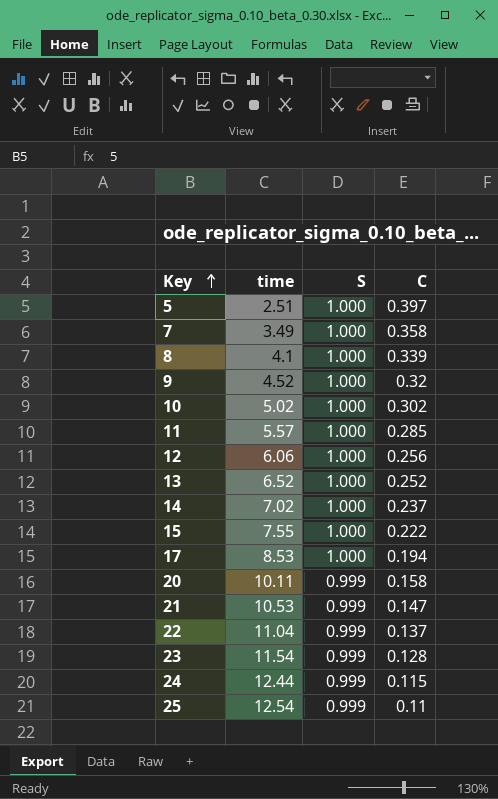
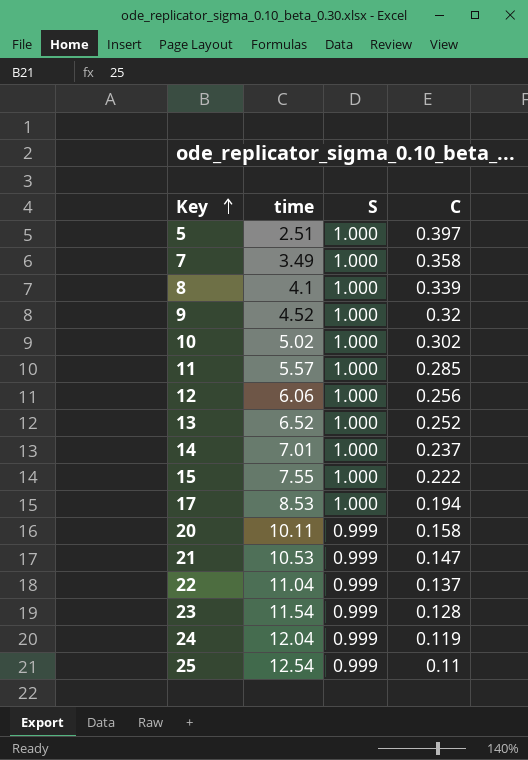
14 | time: 7.02 -> 7.01
24 | time: 12.44 -> 12.04
24 | C: 0.115 -> 0.119

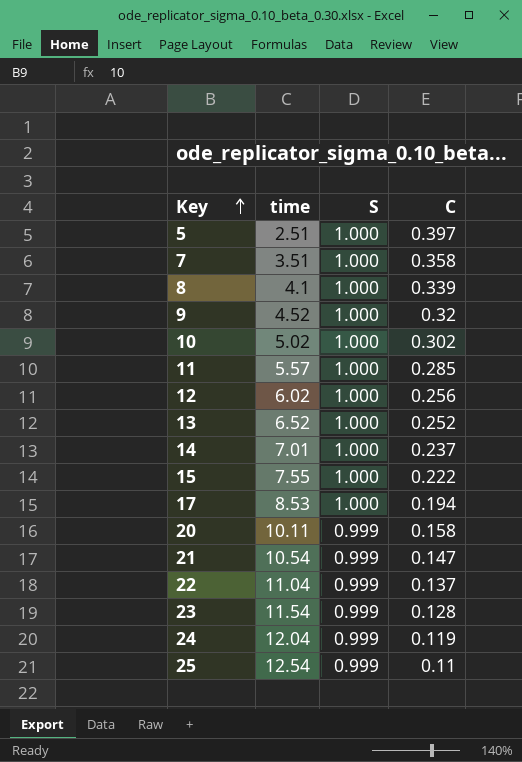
7 | time: 3.49 -> 3.51
12 | time: 6.06 -> 6.02
21 | time: 10.53 -> 10.54

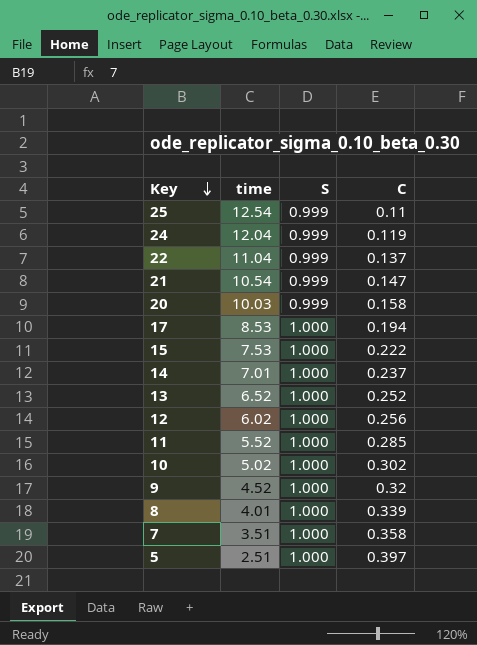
row order: Key ascending -> Key descending
row 23: 11.54 | 0.999 | 0.128 -> none
20 | time: 10.11 -> 10.03
15 | time: 7.55 -> 7.53
11 | time: 5.57 -> 5.52
8 | time: 4.1 -> 4.01

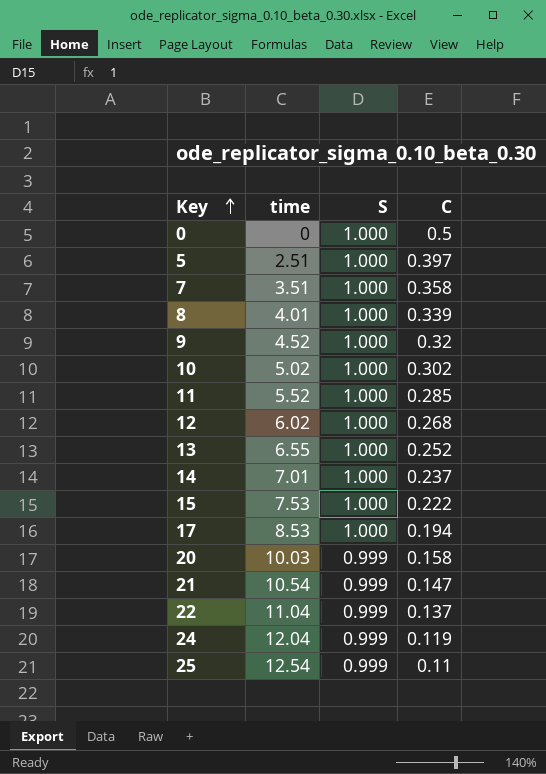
row order: Key descending -> Key ascending
row 0: none -> 0 | 1.000 | 0.5
12 | C: 0.256 -> 0.268
13 | time: 6.52 -> 6.55

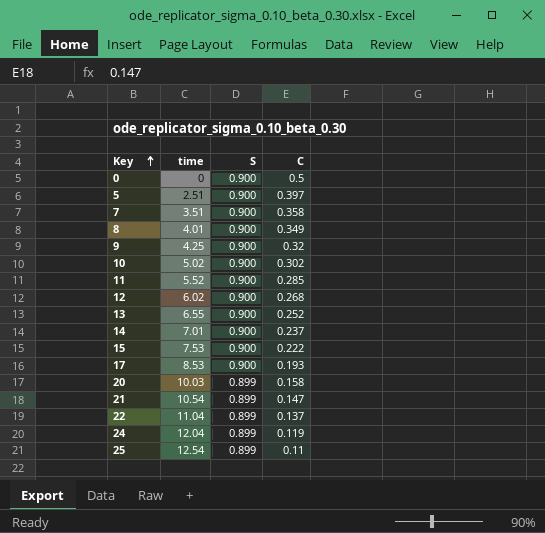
0 | S: 1.000 -> 0.900
5 | S: 1.000 -> 0.900
7 | S: 1.000 -> 0.900
8 | S: 1.000 -> 0.900
8 | C: 0.339 -> 0.349
9 | time: 4.52 -> 4.25
9 | S: 1.000 -> 0.900
10 | S: 1.000 -> 0.900
11 | S: 1.000 -> 0.900
12 | S: 1.000 -> 0.900
13 | S: 1.000 -> 0.900
14 | S: 1.000 -> 0.900
15 | S: 1.000 -> 0.900
17 | S: 1.000 -> 0.900
17 | C: 0.194 -> 0.193
20 | S: 0.999 -> 0.899
21 | S: 0.999 -> 0.899
22 | S: 0.999 -> 0.899
24 | S: 0.999 -> 0.899
25 | S: 0.999 -> 0.899

